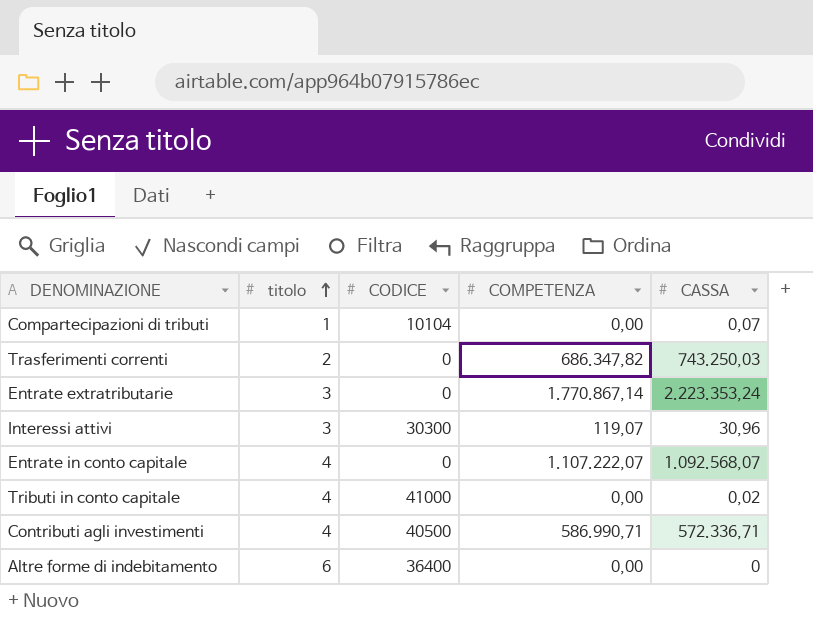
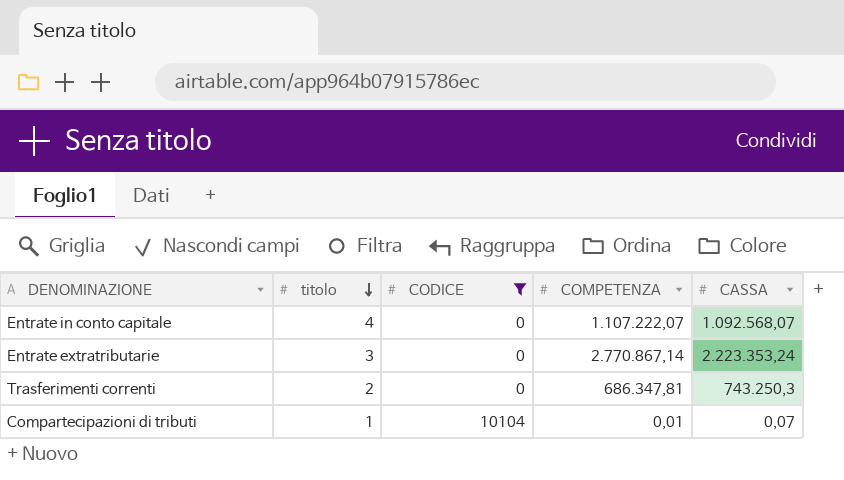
filter: none -> CODICE <= 10104
row order: titolo ascending -> titolo descending
Entrate extratributarie | COMPETENZA: 1.770.867,14 -> 2.770.867,14
Trasferimenti correnti | COMPETENZA: 686.347,82 -> 686.347,81
Trasferimenti correnti | CASSA: 743.250,03 -> 743.250,3
Compartecipazioni di tributi | COMPETENZA: 0,00 -> 0,01

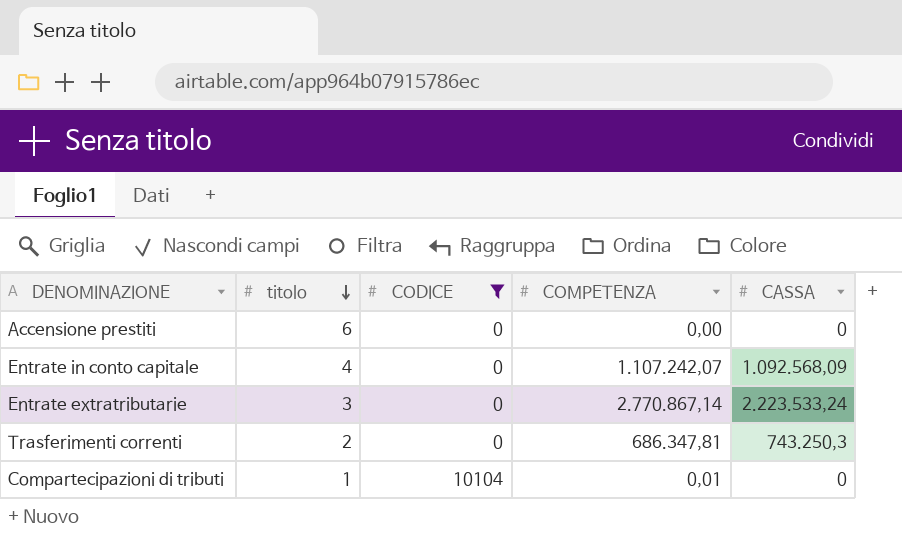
row Accensione prestiti: none -> 6 | 0 | 0,00 | 0
Entrate in conto capitale | COMPETENZA: 1.107.222,07 -> 1.107.242,07
Entrate in conto capitale | CASSA: 1.092.568,07 -> 1.092.568,09
Entrate extratributarie | CASSA: 2.223.353,24 -> 2.223.533,24
Compartecipazioni di tributi | CASSA: 0,07 -> 0

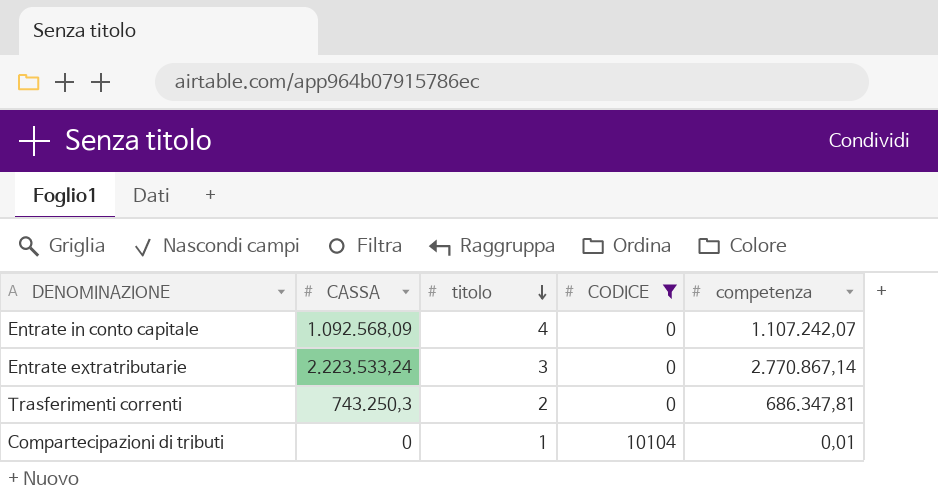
column CASSA | position: 5 -> 2
column name: COMPETENZA -> competenza
row Accensione prestiti: 6 | 0 | 0,00 | 0 -> none

